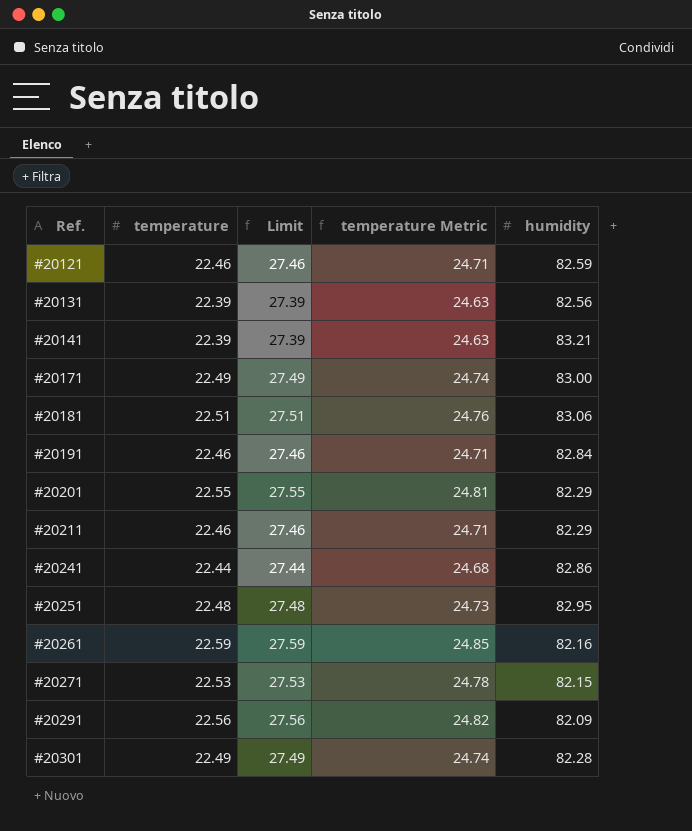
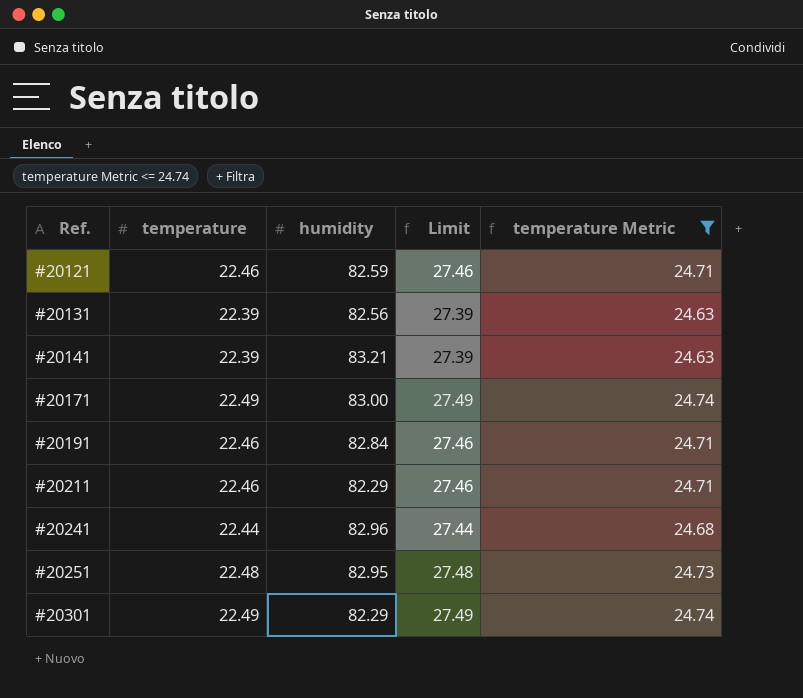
filter: none -> temperature Metric <= 24.74
column humidity | position: 5 -> 3
#20241 | humidity: 82.86 -> 82.96
#20301 | humidity: 82.28 -> 82.29

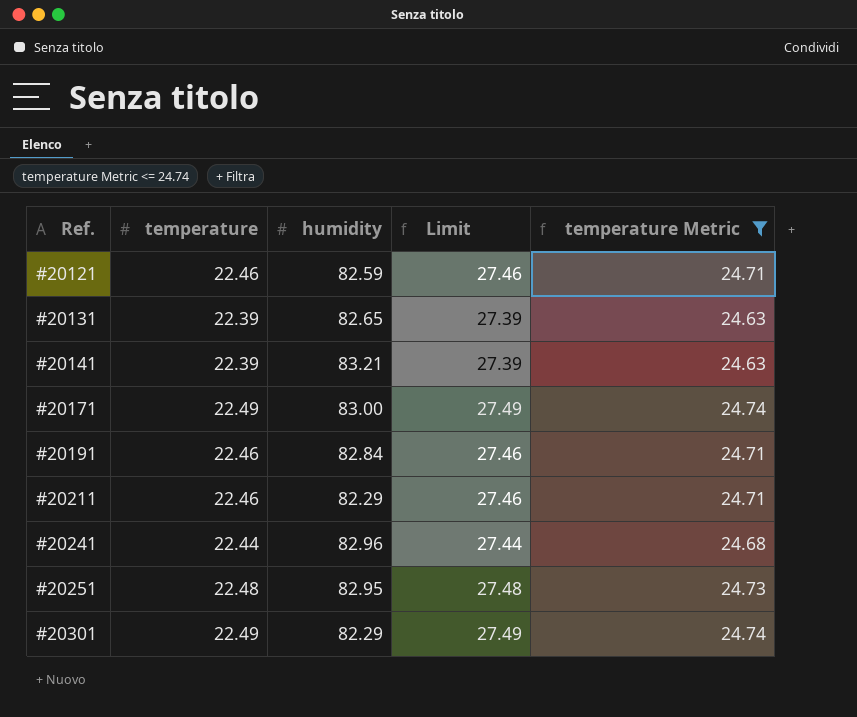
#20131 | humidity: 82.56 -> 82.65

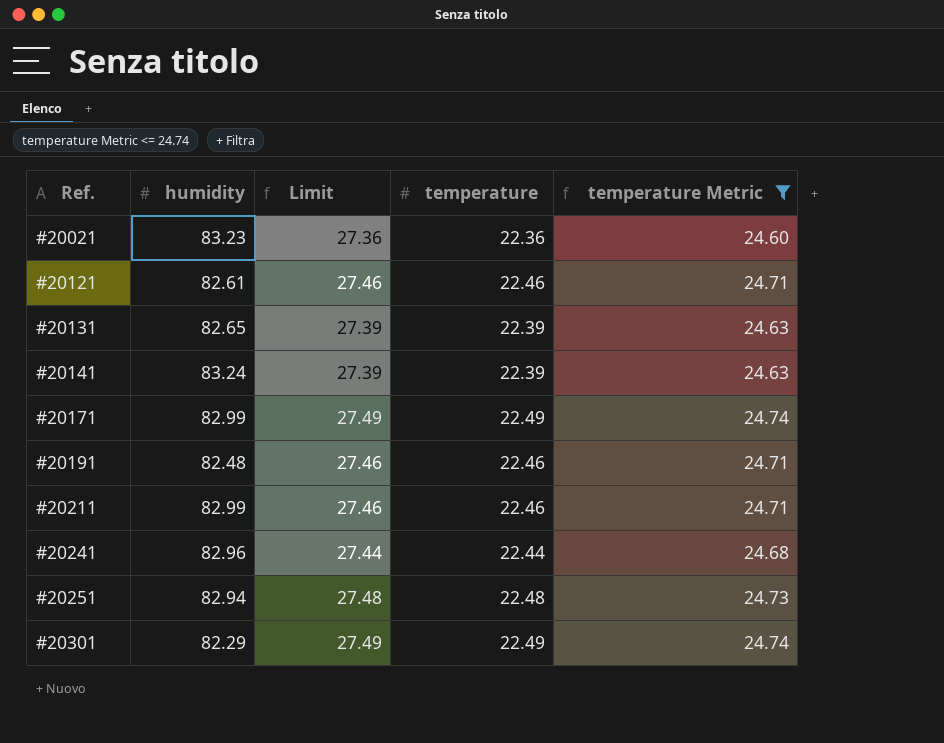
column temperature | position: 2 -> 4
row #20021: none -> 83.23 | 27.36 | 22.36 | 24.60
#20121 | humidity: 82.59 -> 82.61
#20141 | humidity: 83.21 -> 83.24
#20171 | humidity: 83.00 -> 82.99
#20191 | humidity: 82.84 -> 82.48
#20211 | humidity: 82.29 -> 82.99
#20251 | humidity: 82.95 -> 82.94

